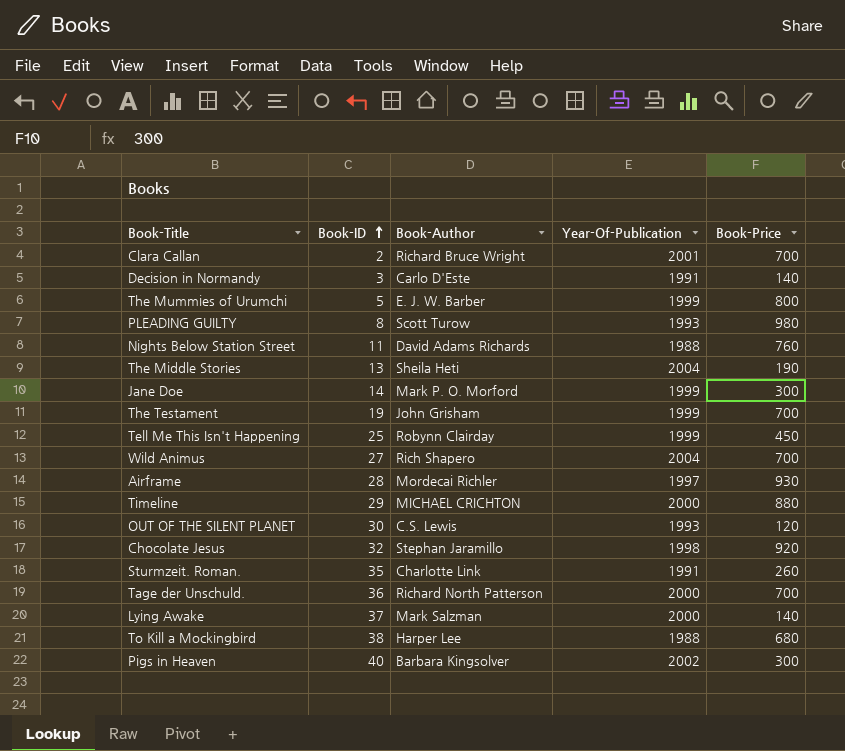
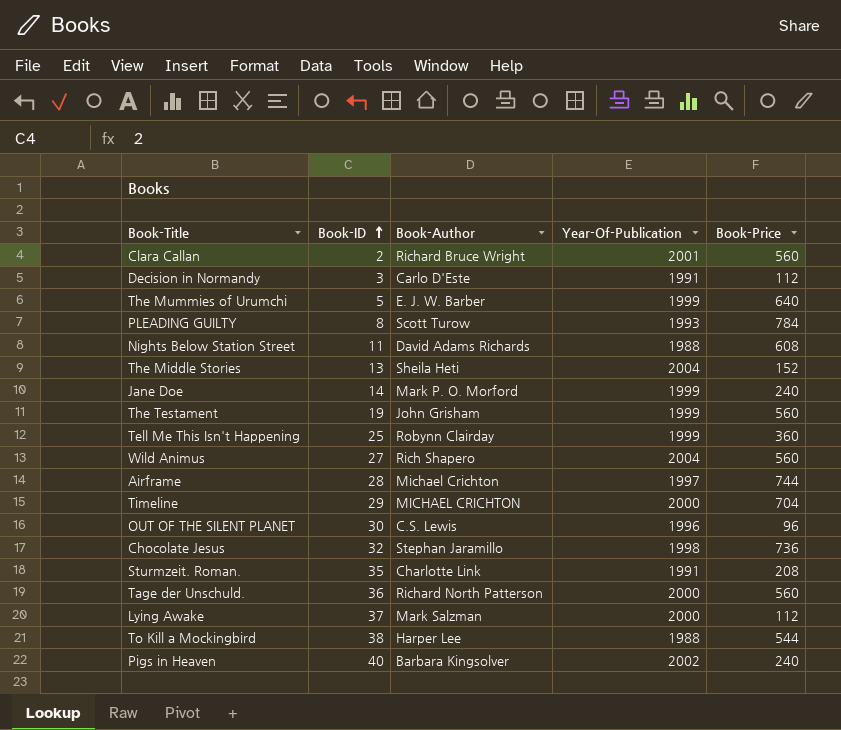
Clara Callan | Book-Price: 700 -> 560
Decision in Normandy | Book-Price: 140 -> 112
The Mummies of Urumchi | Book-Price: 800 -> 640
PLEADING GUILTY | Book-Price: 980 -> 784
Nights Below Station Street | Book-Price: 760 -> 608
The Middle Stories | Book-Price: 190 -> 152
Jane Doe | Book-Price: 300 -> 240
The Testament | Book-Price: 700 -> 560
Tell Me This Isn't Happening | Book-Price: 450 -> 360
Wild Animus | Book-Price: 700 -> 560
Airframe | Book-Author: Mordecai Richler -> Michael Crichton
Airframe | Book-Price: 930 -> 744
Timeline | Book-Price: 880 -> 704
OUT OF THE SILENT PLANET | Year-Of-Publication: 1993 -> 1996
OUT OF THE SILENT PLANET | Book-Price: 120 -> 96
Chocolate Jesus | Book-Price: 920 -> 736
Sturmzeit. Roman. | Book-Price: 260 -> 208
Tage der Unschuld. | Book-Price: 700 -> 560
Lying Awake | Book-Price: 140 -> 112
To Kill a Mockingbird | Book-Price: 680 -> 544
Pigs in Heaven | Book-Price: 300 -> 240

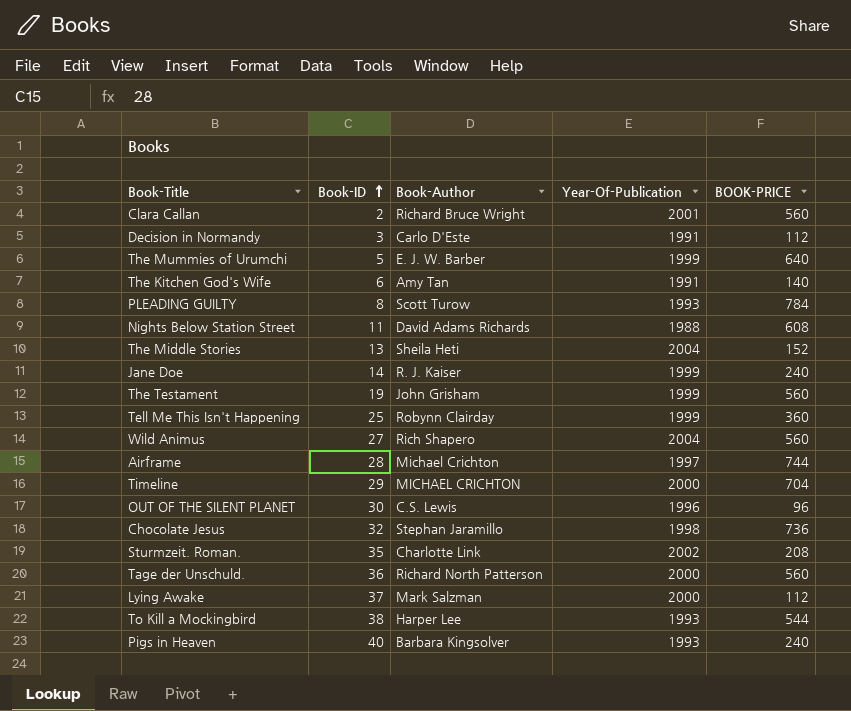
column name: Book-Price -> BOOK-PRICE
row The Kitchen God's Wife: none -> 6 | Amy Tan | 1991 | 140
Jane Doe | Book-Author: Mark P. O. Morford -> R. J. Kaiser
Sturmzeit. Roman. | Year-Of-Publication: 1991 -> 2002
To Kill a Mockingbird | Year-Of-Publication: 1988 -> 1993
Pigs in Heaven | Year-Of-Publication: 2002 -> 1993

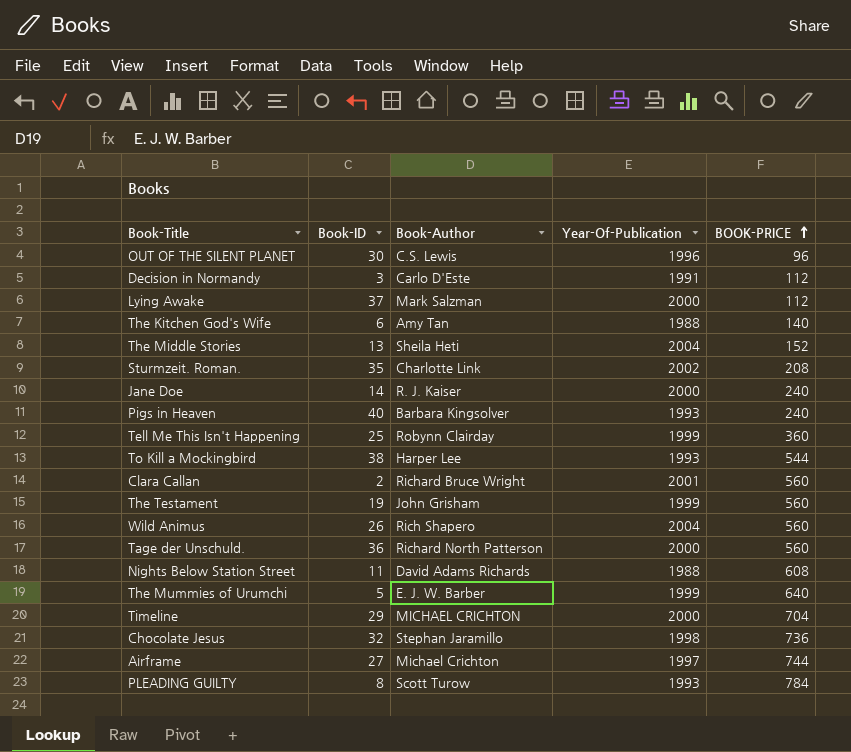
row order: Book-ID ascending -> BOOK-PRICE ascending
The Kitchen God's Wife | Year-Of-Publication: 1991 -> 1988
Jane Doe | Year-Of-Publication: 1999 -> 2000
Wild Animus | Book-ID: 27 -> 26
Airframe | Book-ID: 28 -> 27

